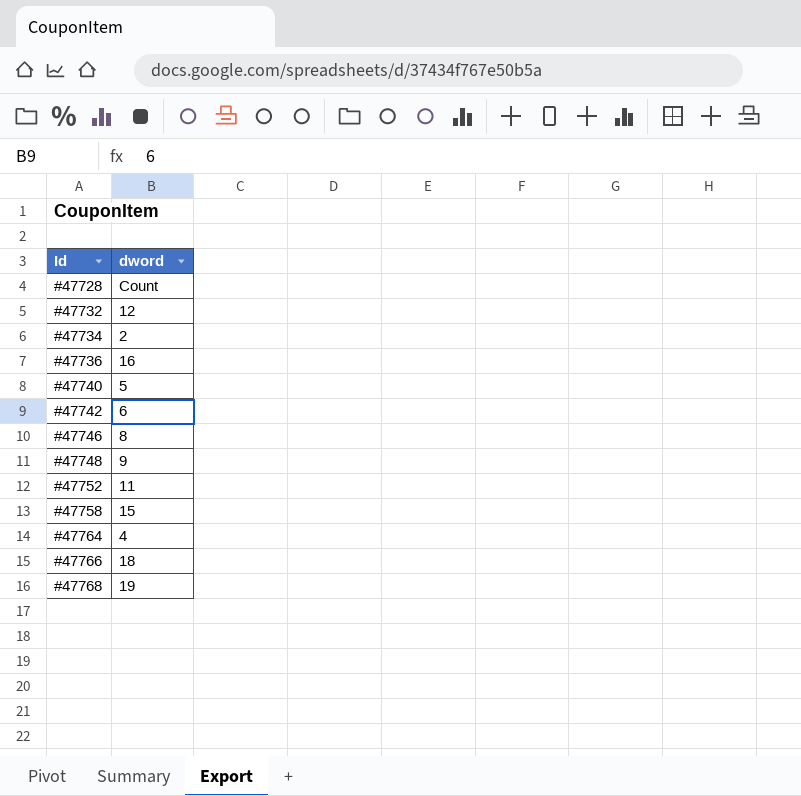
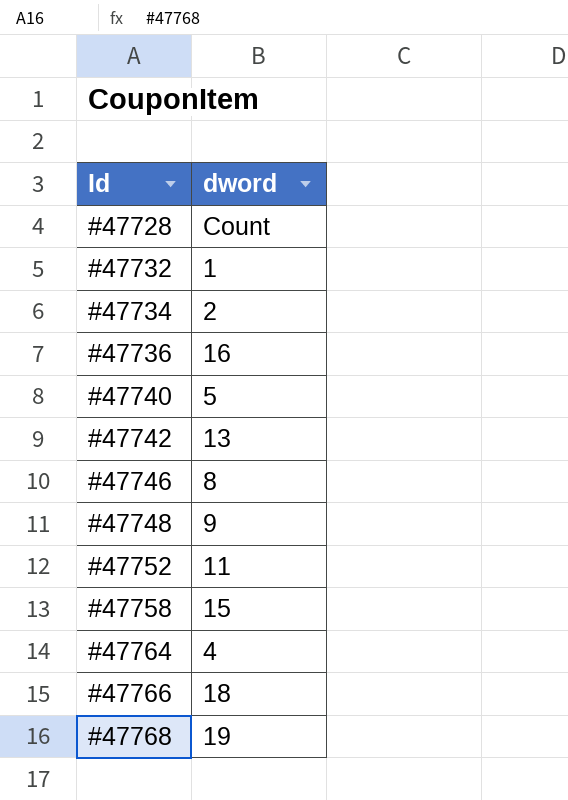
#47732 | dword: 12 -> 1
#47742 | dword: 6 -> 13

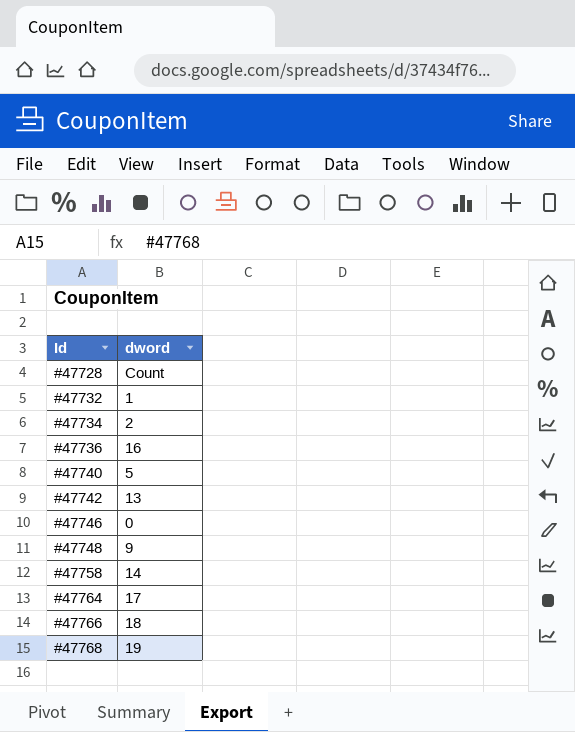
row #47752: 11 -> none
#47746 | dword: 8 -> 0
#47758 | dword: 15 -> 14
#47764 | dword: 4 -> 17

